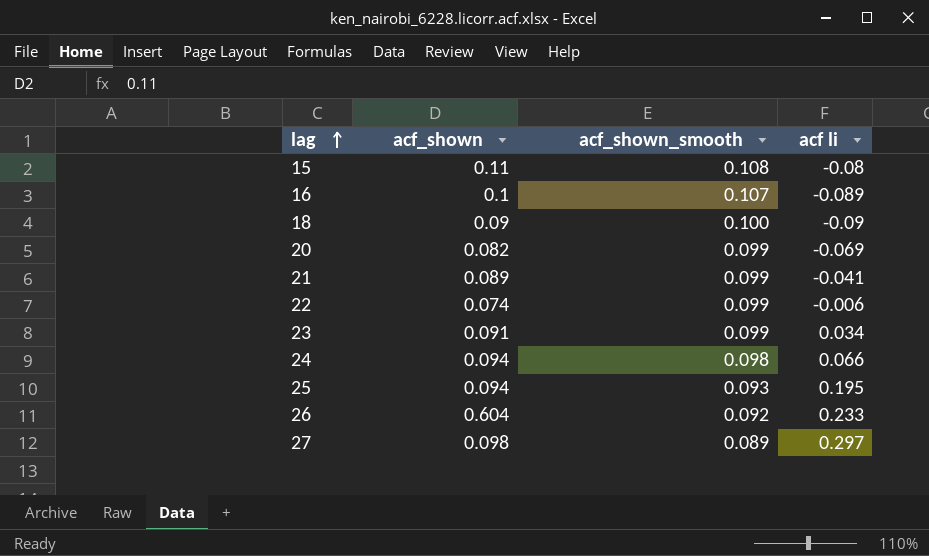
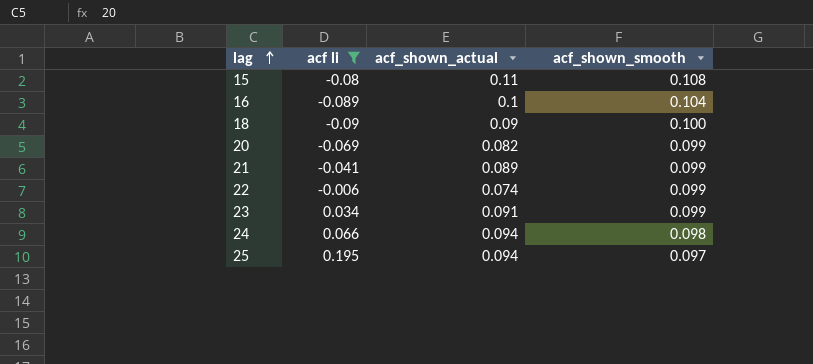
filter: none -> acf li <= 0.195
column acf li | position: 4 -> 2
column name: acf_shown -> acf_shown_actual
16 | acf_shown_smooth: 0.107 -> 0.104
25 | acf_shown_smooth: 0.093 -> 0.097

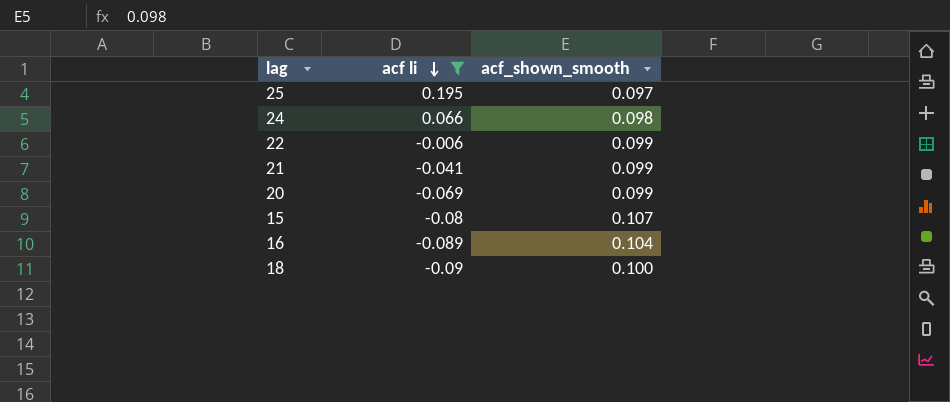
row order: lag ascending -> acf li descending
column acf_shown_actual | position: 3 -> none
row 23: 0.034 | 0.091 | 0.099 -> none
15 | acf_shown_smooth: 0.108 -> 0.107

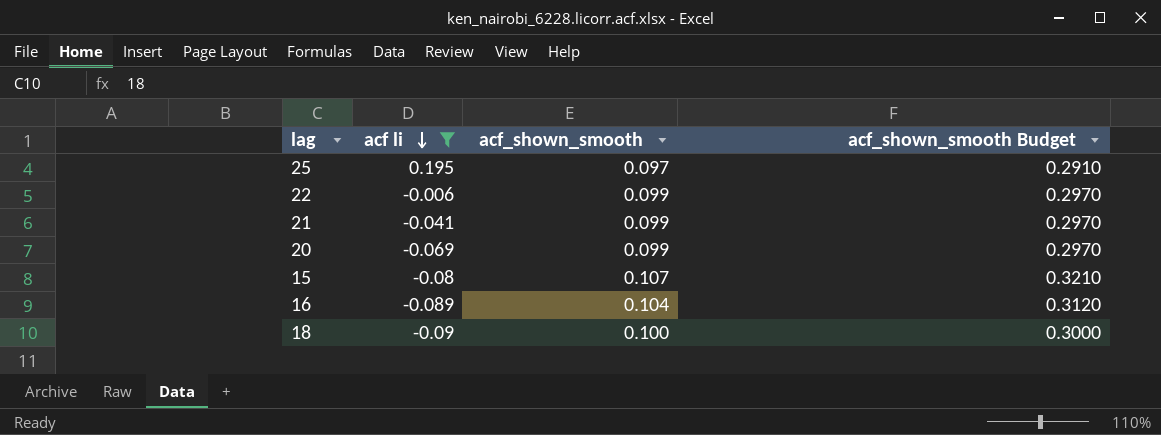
column acf_shown_smooth Budget | formula: none -> [acf_shown_smooth] * 3
row 24: 0.066 | 0.098 -> none

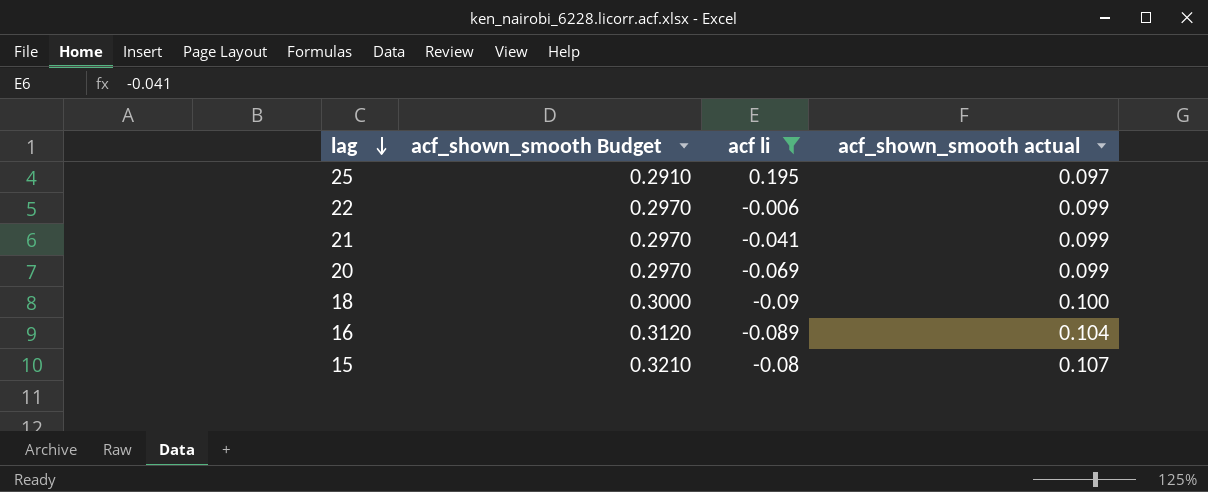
row order: acf li descending -> lag descending
column acf_shown_smooth Budget | position: 4 -> 2
column name: acf_shown_smooth -> acf_shown_smooth actual

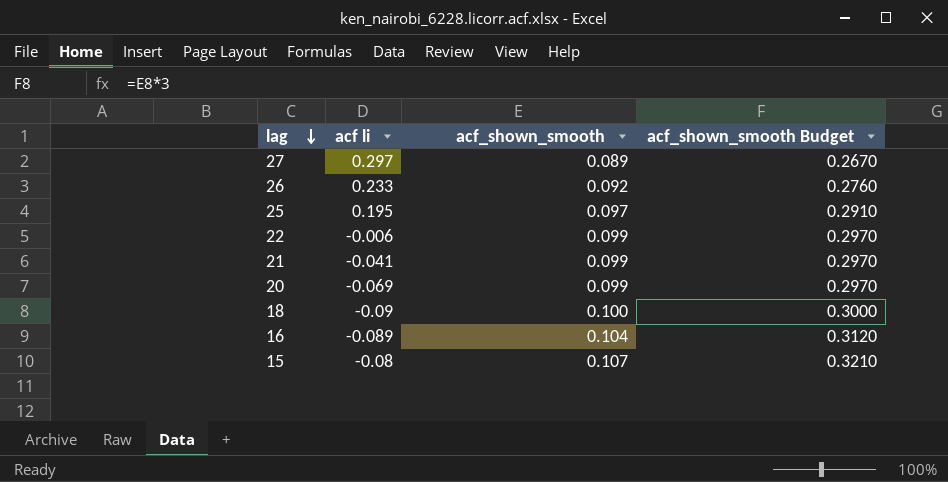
filter: acf li <= 0.195 -> none
column name: acf_shown_smooth actual -> acf_shown_smooth
column acf_shown_smooth Budget | position: 2 -> 4

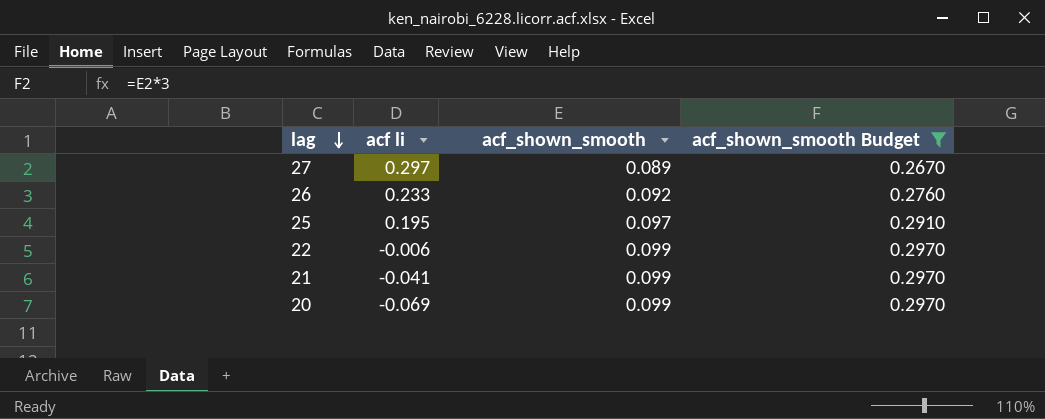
filter: none -> acf_shown_smooth Budget <= 0.2970

